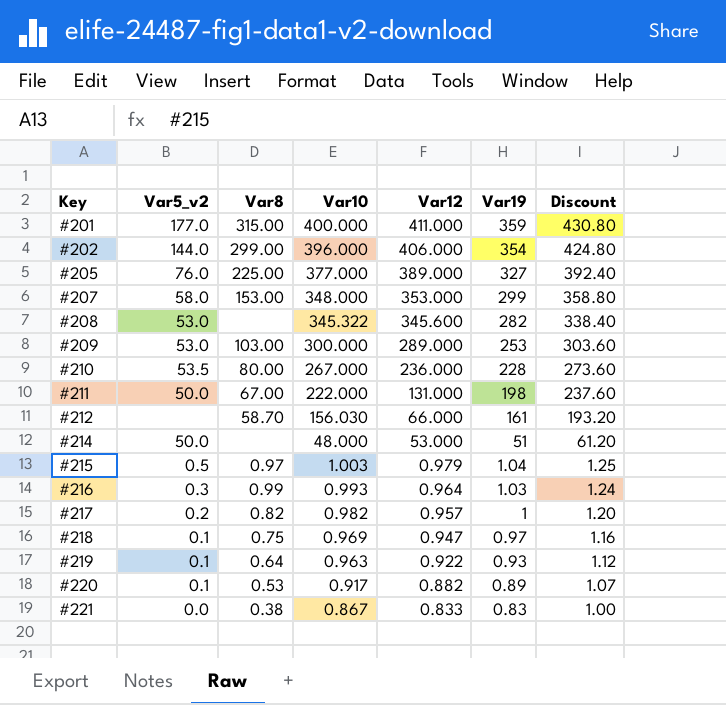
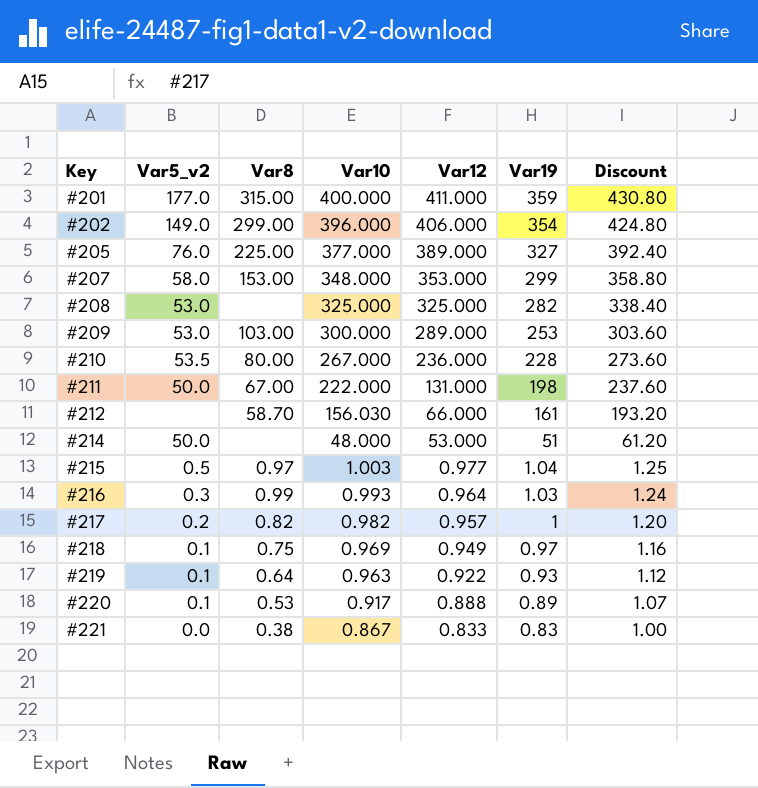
#202 | Var5_v2: 144.0 -> 149.0
#208 | Var10: 345.322 -> 325.000
#208 | Var12: 345.600 -> 325.000
#215 | Var12: 0.979 -> 0.977
#218 | Var12: 0.947 -> 0.949
#220 | Var12: 0.882 -> 0.888

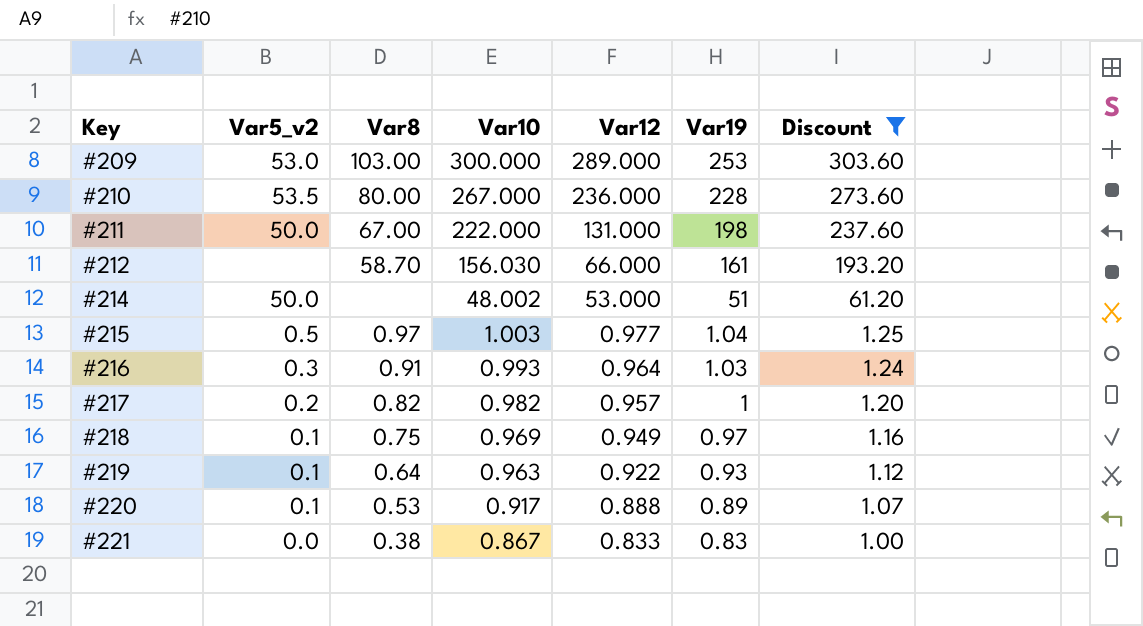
filter: none -> Discount <= 303.60
#214 | Var10: 48.000 -> 48.002
#216 | Var8: 0.99 -> 0.91

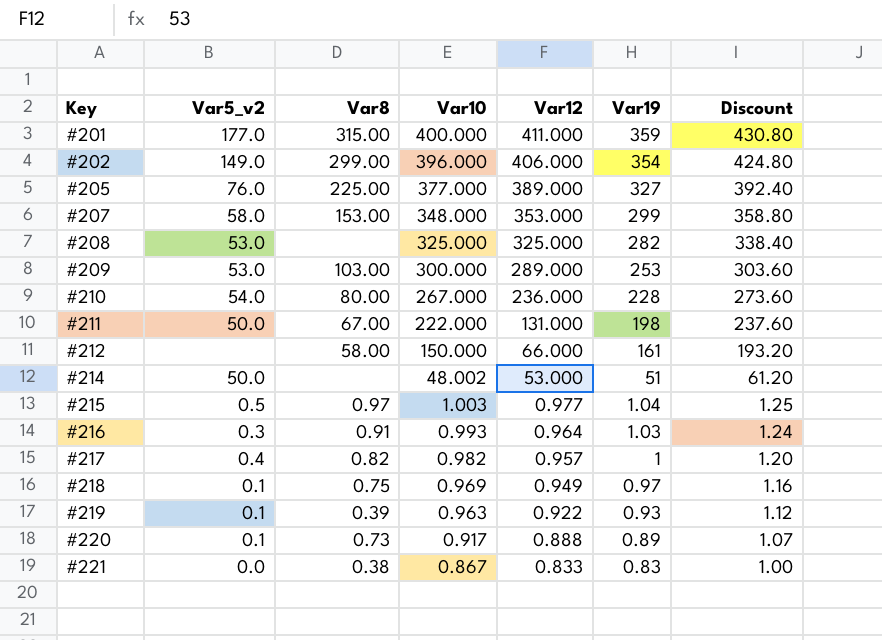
filter: Discount <= 303.60 -> none
#210 | Var5_v2: 53.5 -> 54.0
#212 | Var8: 58.70 -> 58.00
#212 | Var10: 156.030 -> 150.000
#217 | Var5_v2: 0.2 -> 0.4
#219 | Var8: 0.64 -> 0.39
#220 | Var8: 0.53 -> 0.73

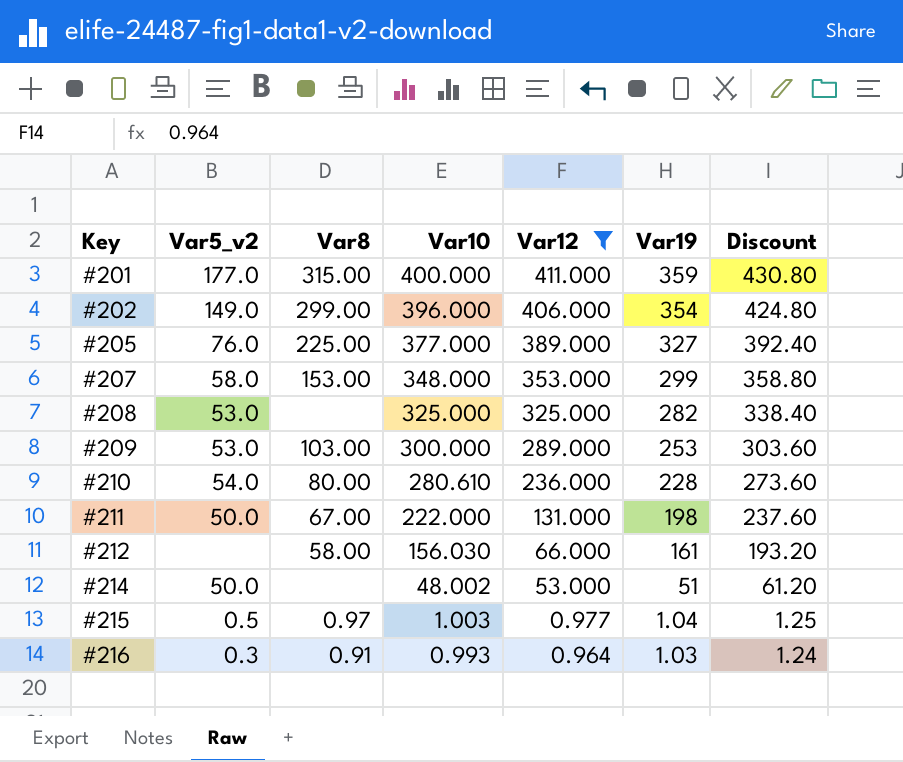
filter: none -> Var12 >= 0.964
#210 | Var10: 267.000 -> 280.610
#212 | Var10: 150.000 -> 156.030

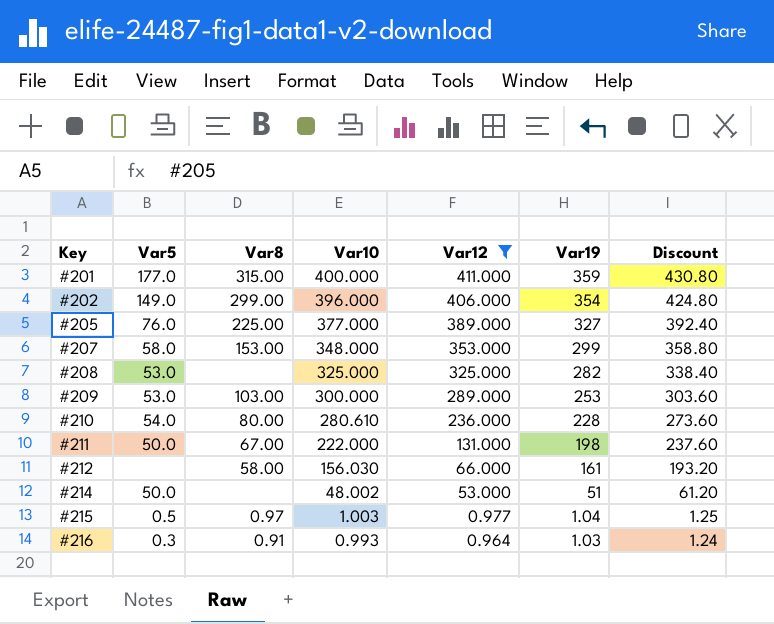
column name: Var5_v2 -> Var5

